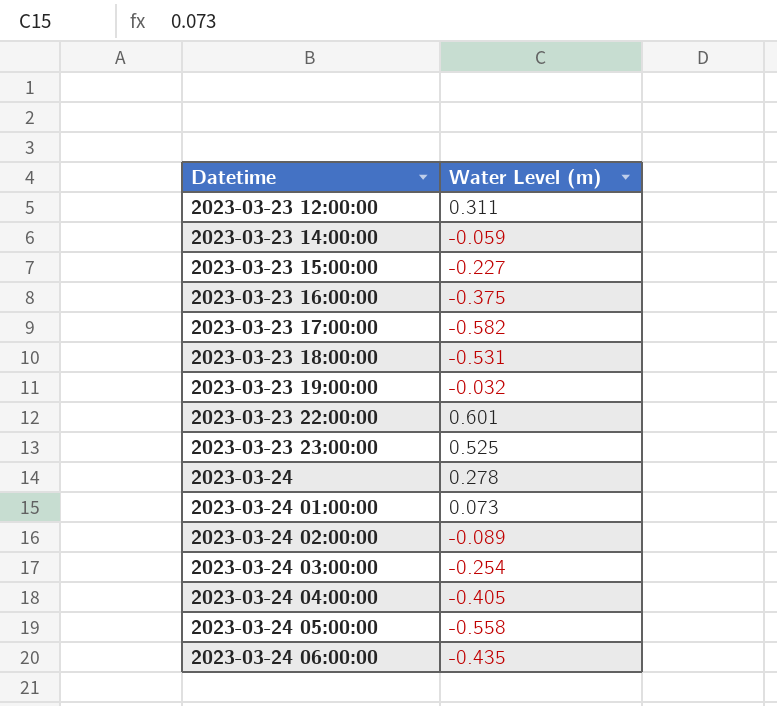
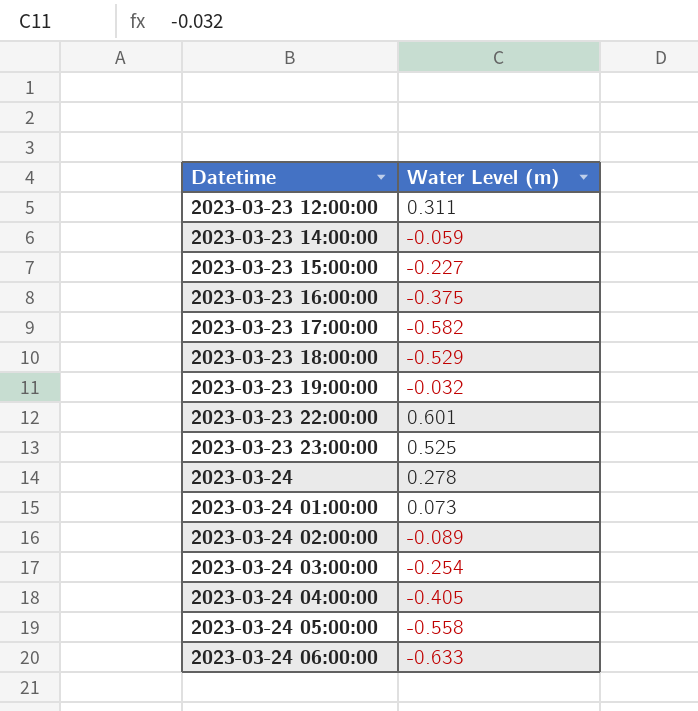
2023-03-23 18:00:00 | Water Level (m): -0.531 -> -0.529
2023-03-24 06:00:00 | Water Level (m): -0.435 -> -0.633

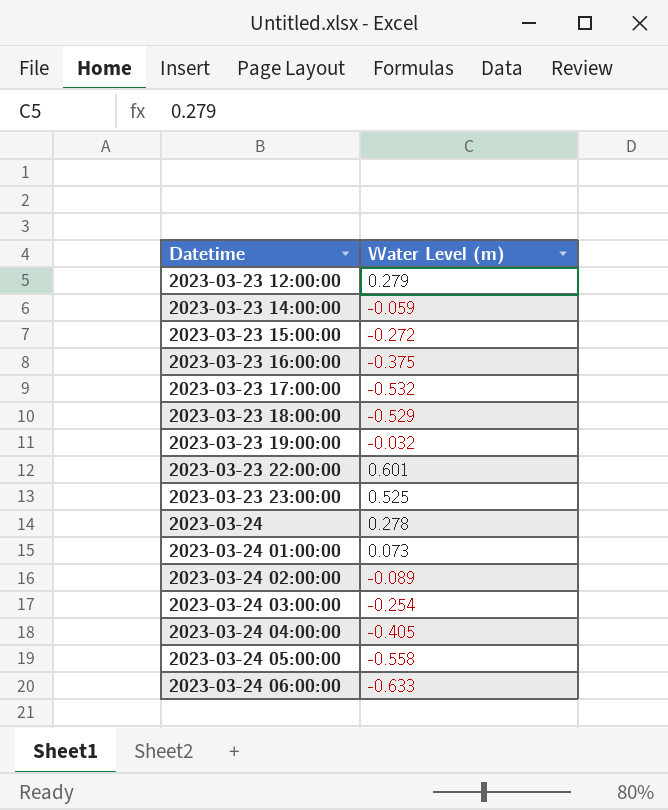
2023-03-23 12:00:00 | Water Level (m): 0.311 -> 0.279
2023-03-23 15:00:00 | Water Level (m): -0.227 -> -0.272
2023-03-23 17:00:00 | Water Level (m): -0.582 -> -0.532

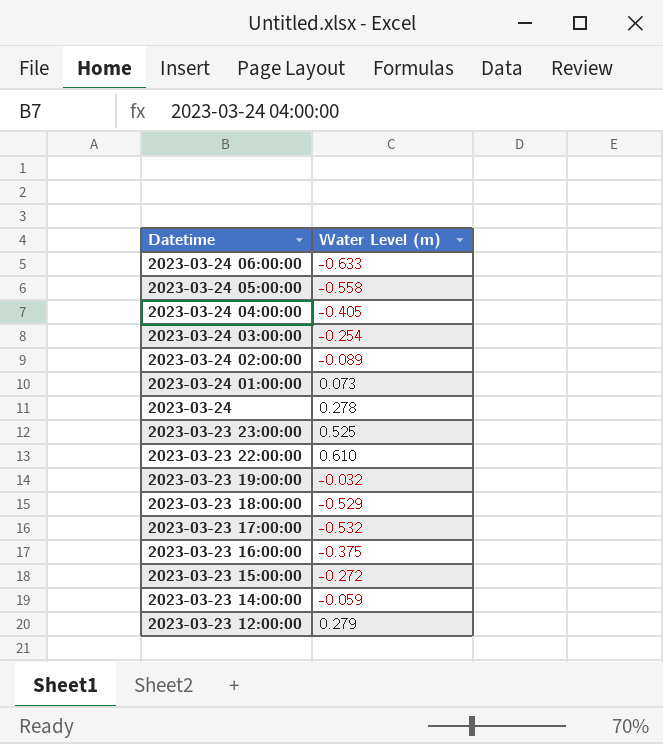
row order: Datetime ascending -> Datetime descending
2023-03-23 22:00:00 | Water Level (m): 0.601 -> 0.610

